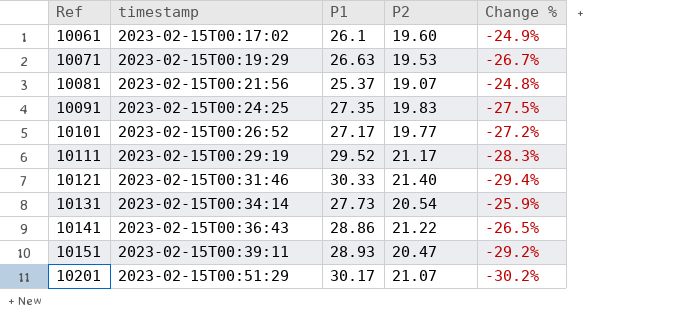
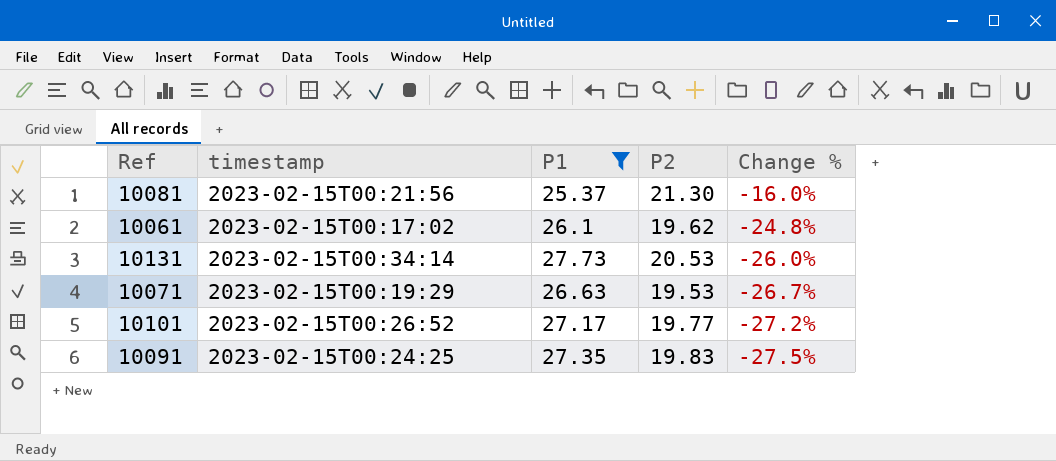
filter: none -> P1 <= 27.73
row order: Ref ascending -> Change % descending
10081 | P2: 19.07 -> 21.30
10081 | Change %: -24.8% -> -16.0%
10061 | P2: 19.60 -> 19.62
10061 | Change %: -24.9% -> -24.8%
10131 | P2: 20.54 -> 20.53
10131 | Change %: -25.9% -> -26.0%

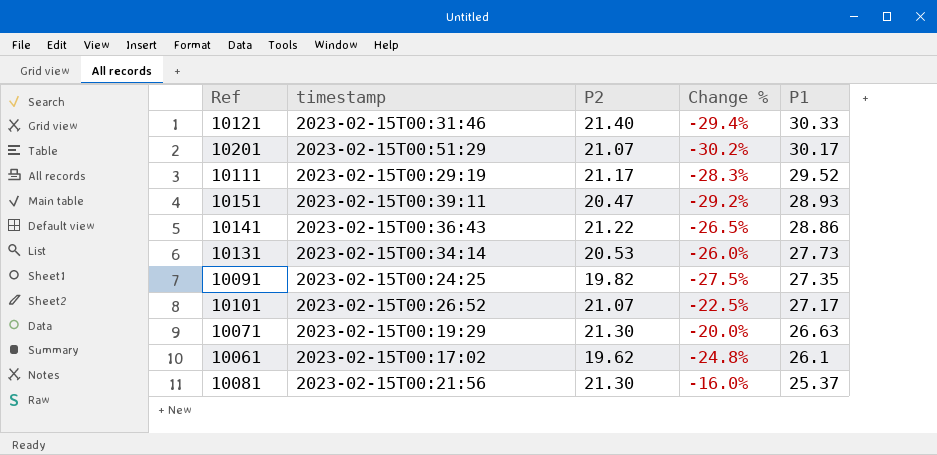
filter: P1 <= 27.73 -> none
row order: Change % descending -> P1 descending
column P1 | position: 3 -> 5
10091 | P2: 19.83 -> 19.82
10101 | P2: 19.77 -> 21.07
10101 | Change %: -27.2% -> -22.5%
10071 | P2: 19.53 -> 21.30
10071 | Change %: -26.7% -> -20.0%

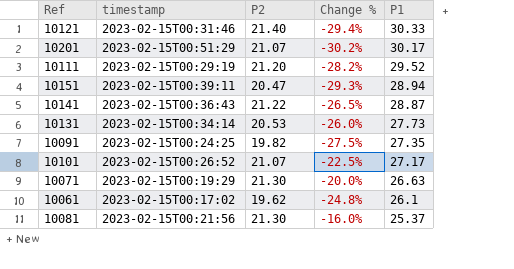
10111 | P2: 21.17 -> 21.20
10111 | Change %: -28.3% -> -28.2%
10151 | Change %: -29.2% -> -29.3%
10151 | P1: 28.93 -> 28.94
10141 | P1: 28.86 -> 28.87

